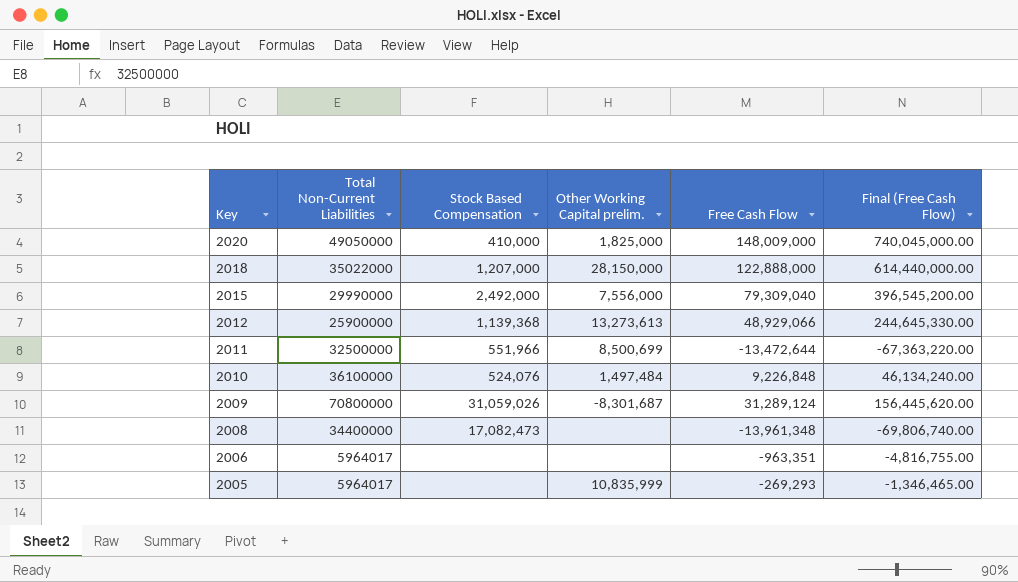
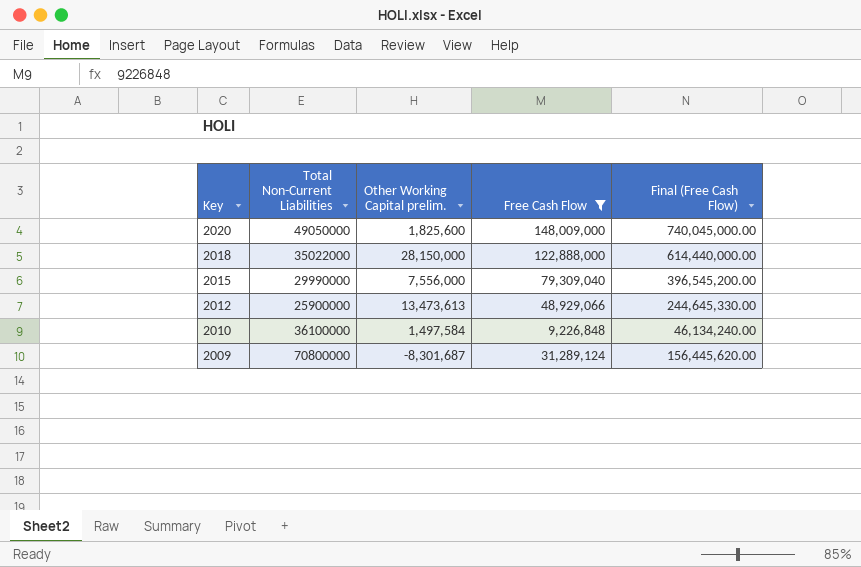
filter: none -> Free Cash Flow >= 9,226,848
column Stock Based Compensation | position: 3 -> none
2020 | Other Working Capital prelim.: 1,825,000 -> 1,825,600
2012 | Other Working Capital prelim.: 13,273,613 -> 13,473,613
2010 | Other Working Capital prelim.: 1,497,484 -> 1,497,584

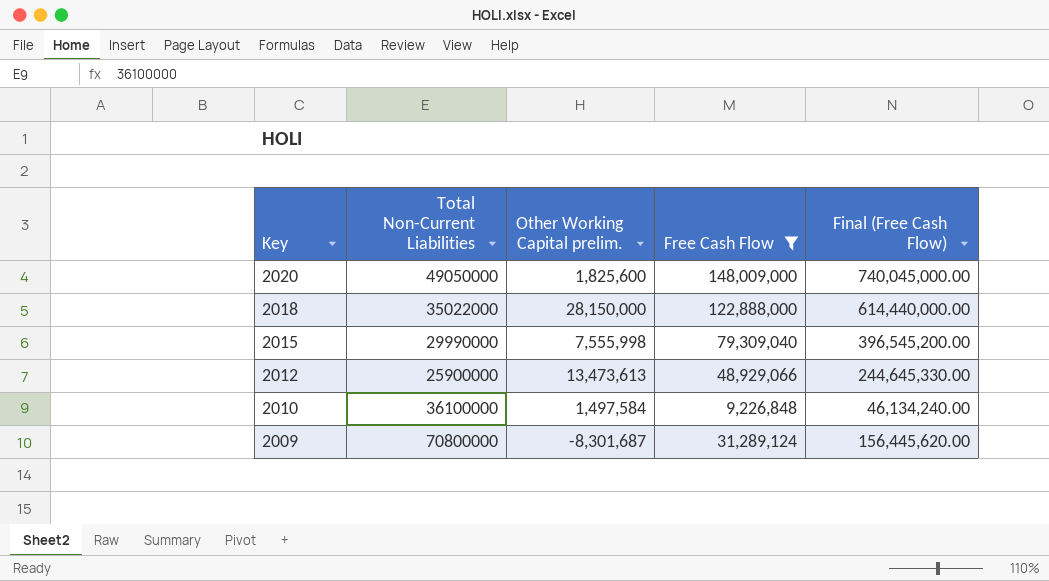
2015 | Other Working Capital prelim.: 7,556,000 -> 7,555,998

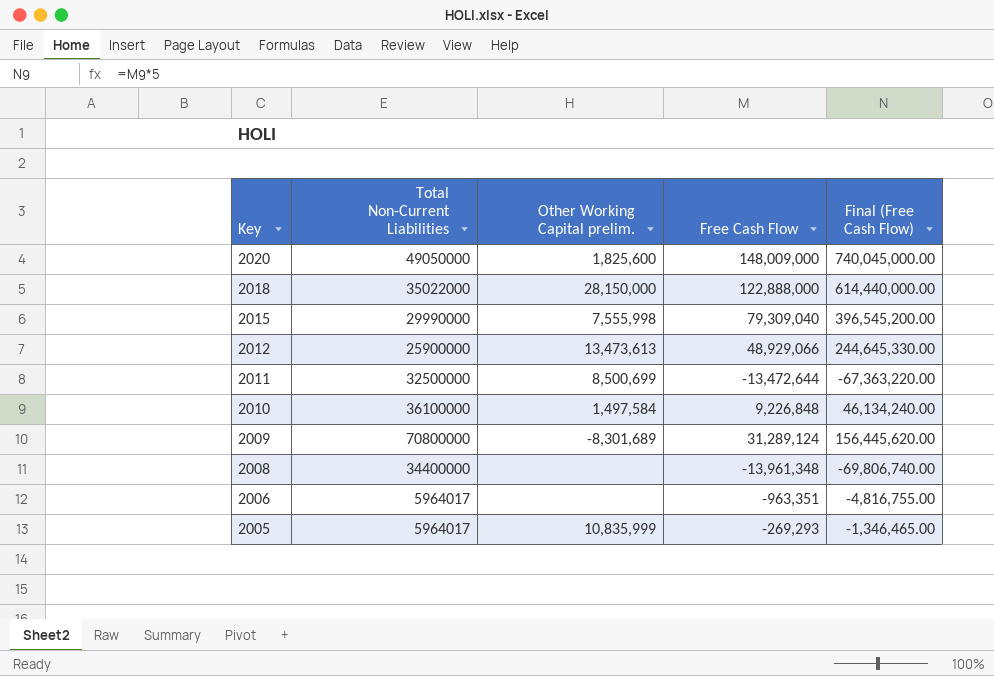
filter: Free Cash Flow >= 9,226,848 -> none
2009 | Other Working Capital prelim.: -8,301,687 -> -8,301,689

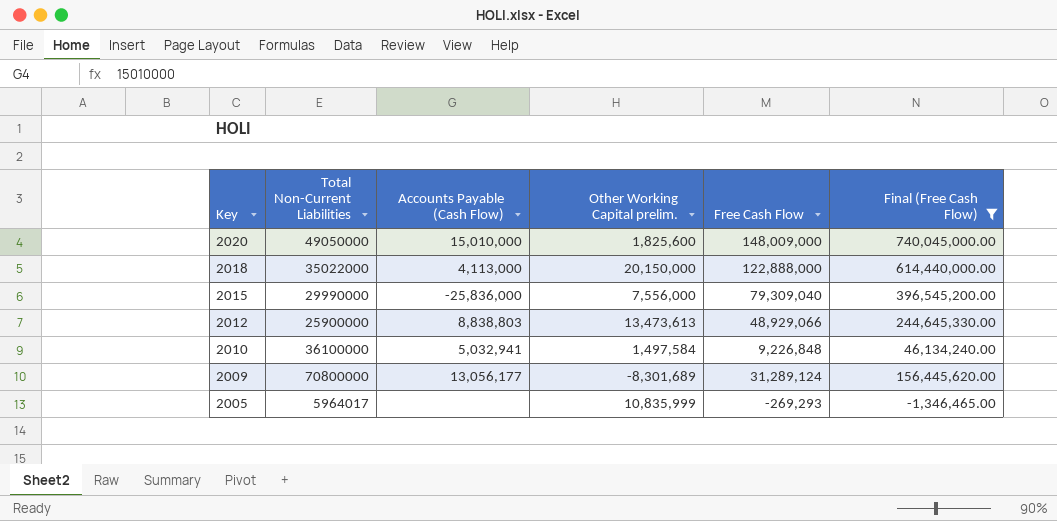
filter: none -> Final (Free Cash Flow) >= -1,346,465.00
column Accounts Payable (Cash Flow) | position: none -> 3
2018 | Other Working Capital prelim.: 28,150,000 -> 20,150,000
2015 | Other Working Capital prelim.: 7,555,998 -> 7,556,000

